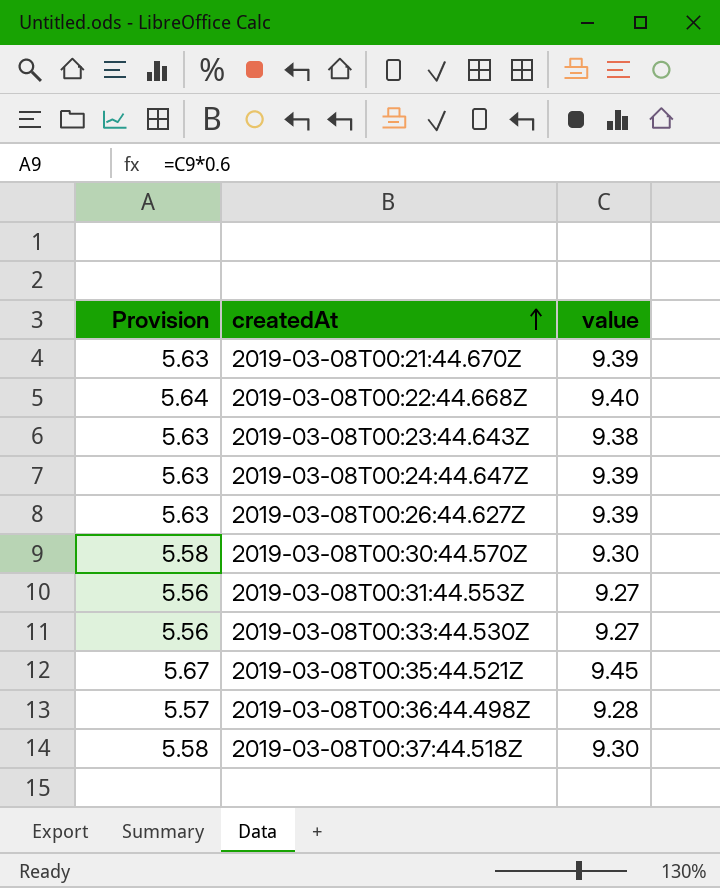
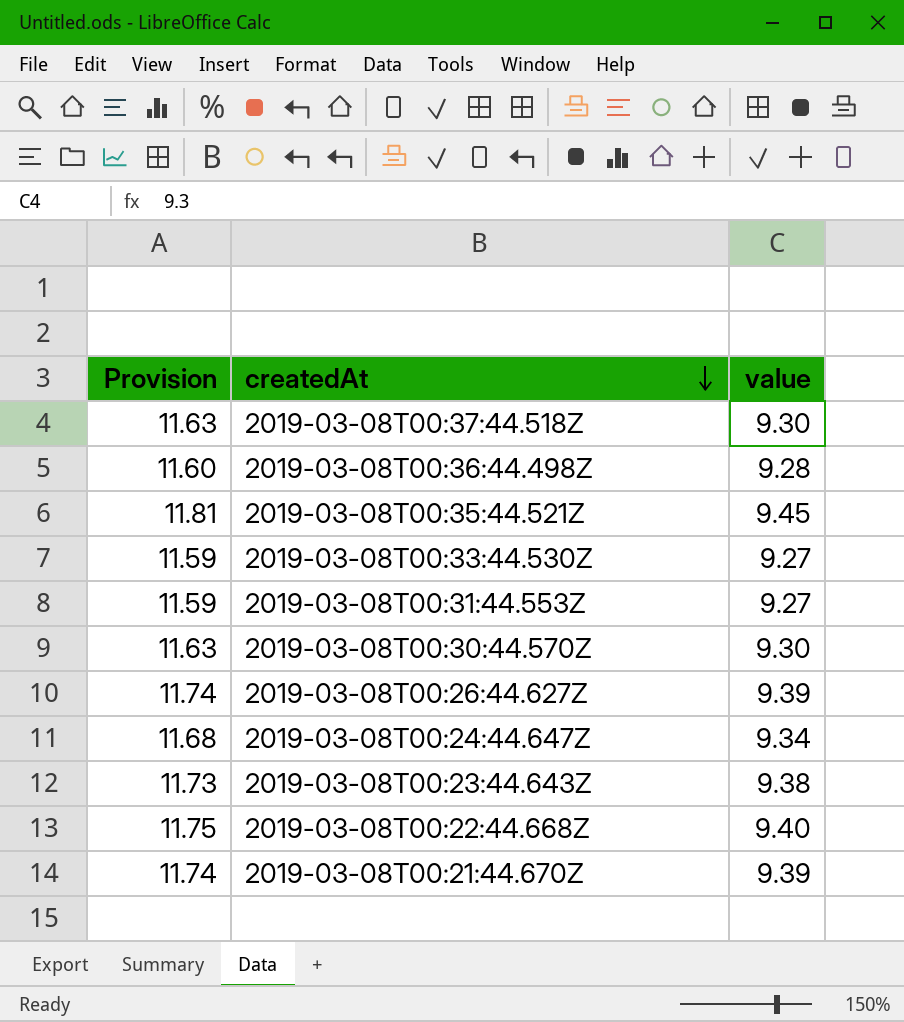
row order: createdAt ascending -> createdAt descending
column Provision | formula: [value] * 0.6 -> [value] * 1.25
2019-03-08T00:24:44.647Z | value: 9.39 -> 9.34

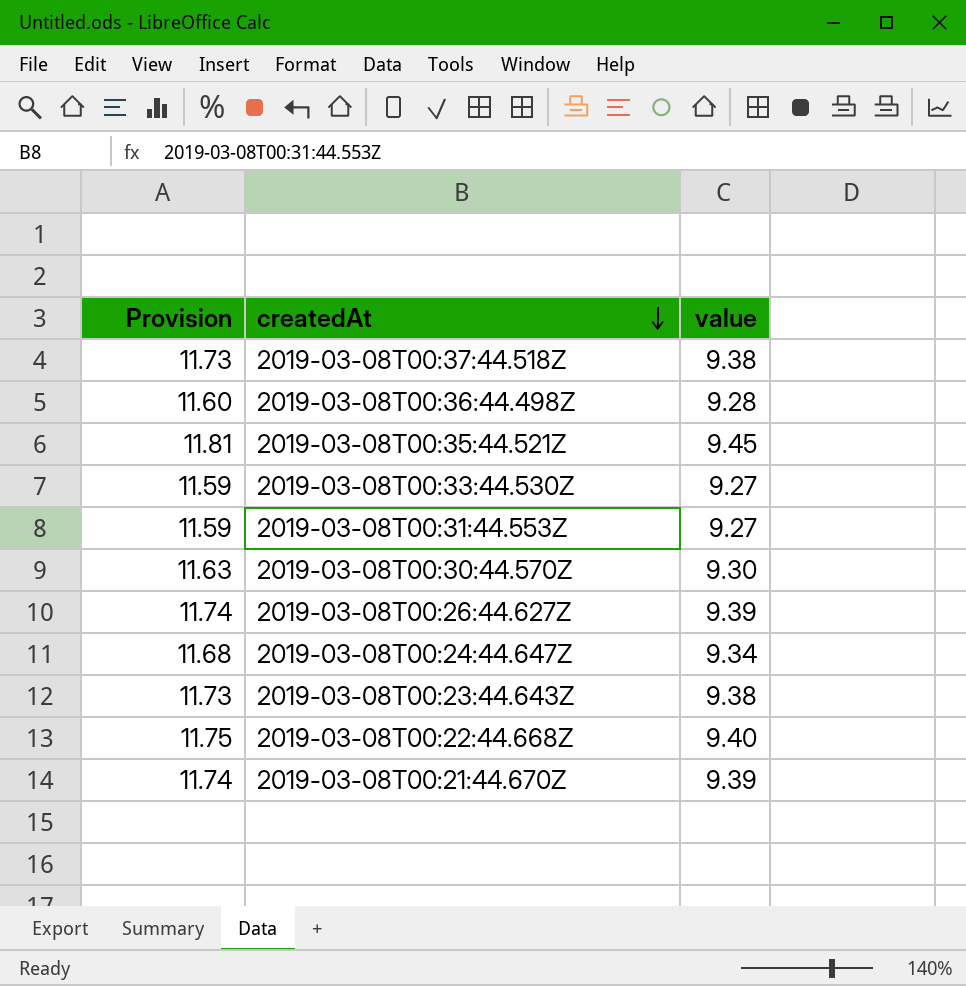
2019-03-08T00:37:44.518Z | Provision: 11.63 -> 11.73
2019-03-08T00:37:44.518Z | value: 9.30 -> 9.38

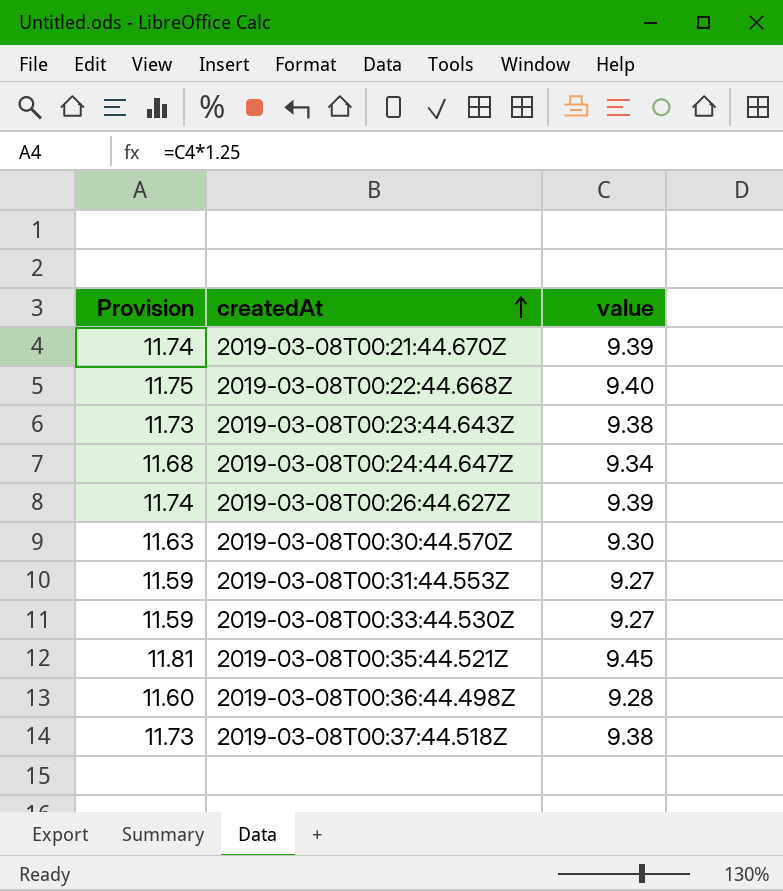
row order: createdAt descending -> createdAt ascending

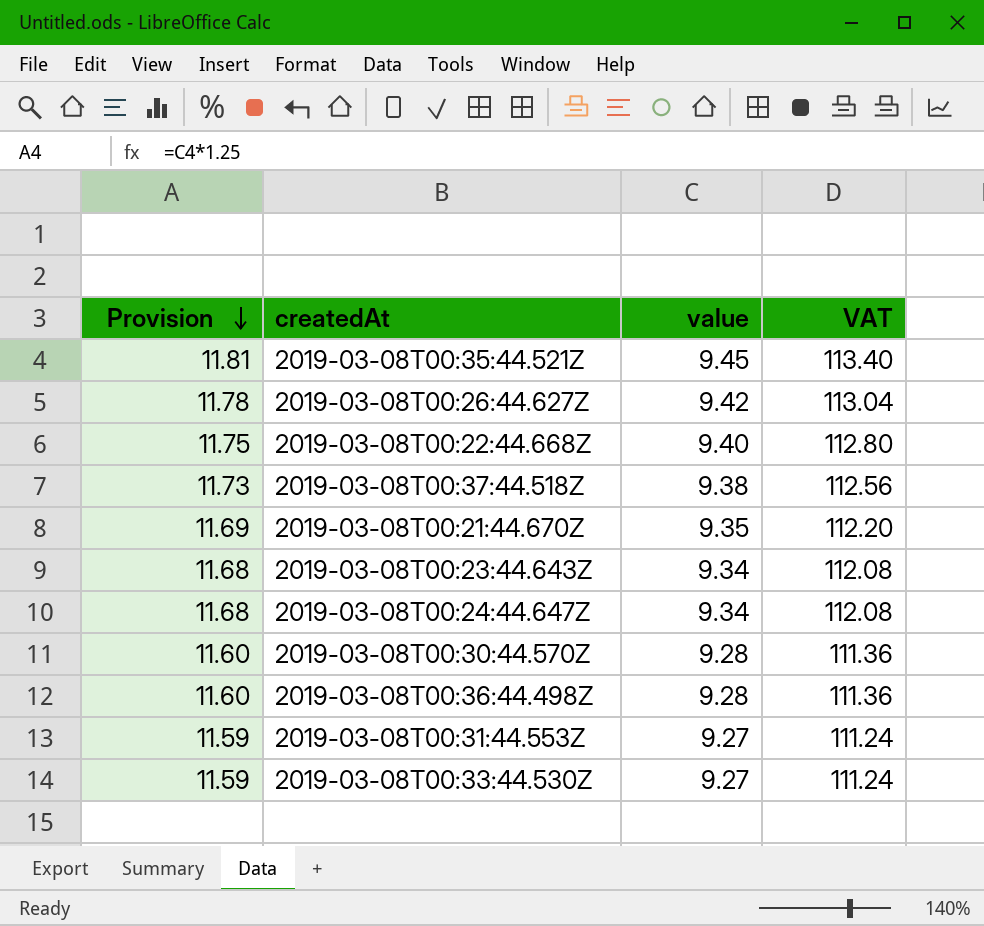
row order: createdAt ascending -> Provision descending
column VAT | formula: none -> [value] * 12
2019-03-08T00:26:44.627Z | Provision: 11.74 -> 11.78
2019-03-08T00:26:44.627Z | value: 9.39 -> 9.42
2019-03-08T00:21:44.670Z | Provision: 11.74 -> 11.69
2019-03-08T00:21:44.670Z | value: 9.39 -> 9.35
2019-03-08T00:23:44.643Z | Provision: 11.73 -> 11.68
2019-03-08T00:23:44.643Z | value: 9.38 -> 9.34
2019-03-08T00:30:44.570Z | Provision: 11.63 -> 11.60
2019-03-08T00:30:44.570Z | value: 9.30 -> 9.28

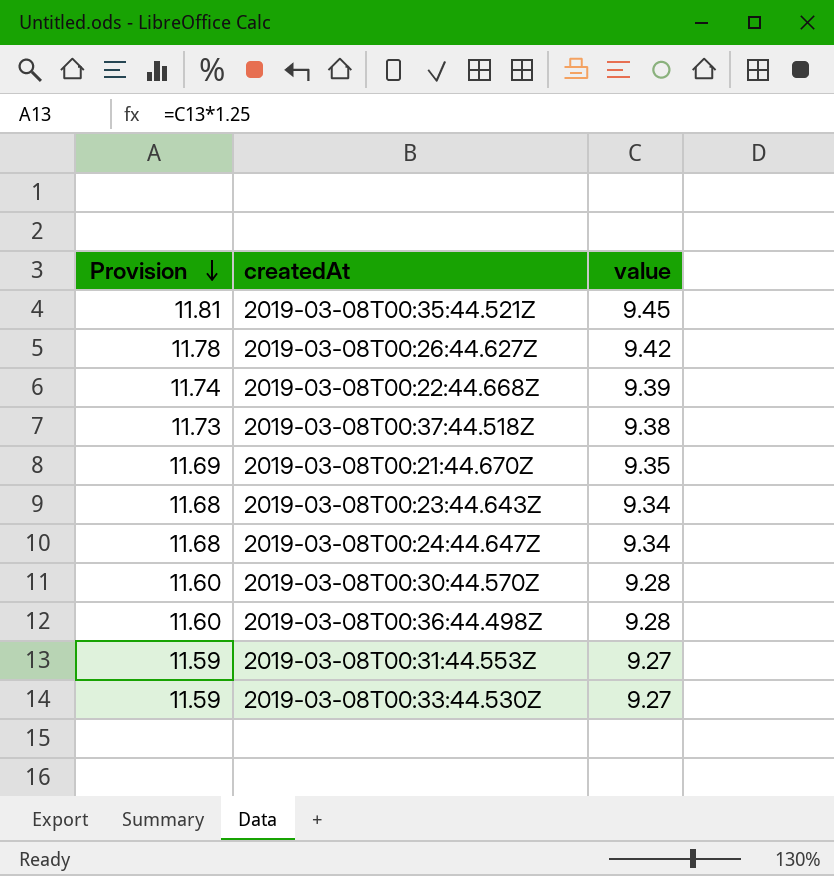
column VAT | formula: [value] * 12 -> none
2019-03-08T00:22:44.668Z | Provision: 11.75 -> 11.74
2019-03-08T00:22:44.668Z | value: 9.40 -> 9.39

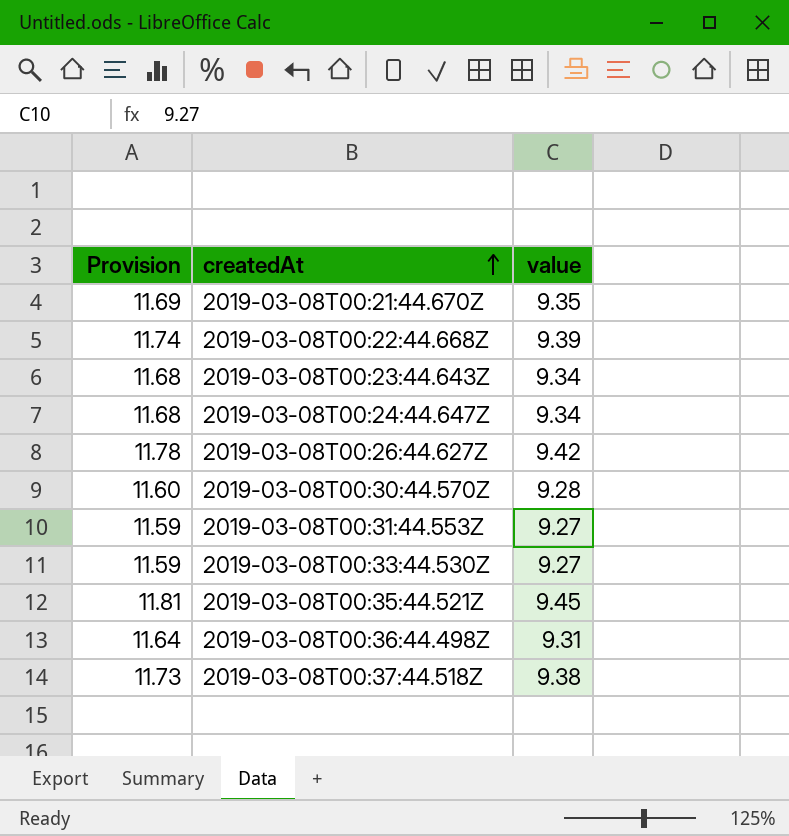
row order: Provision descending -> createdAt ascending
2019-03-08T00:36:44.498Z | Provision: 11.60 -> 11.64
2019-03-08T00:36:44.498Z | value: 9.28 -> 9.31

